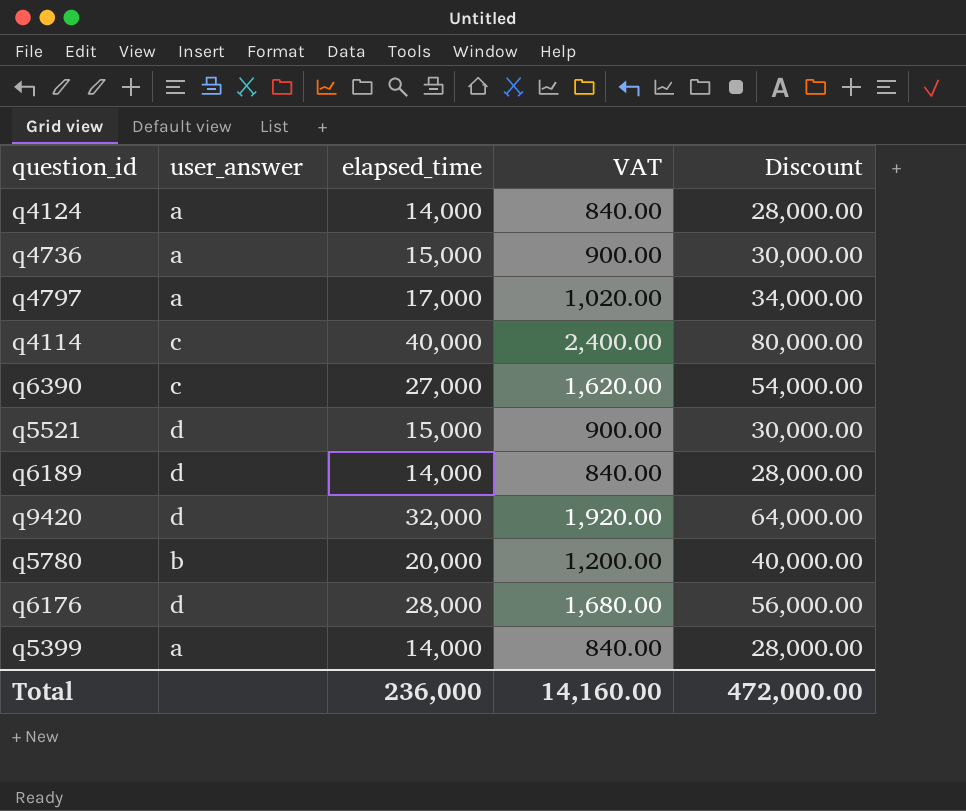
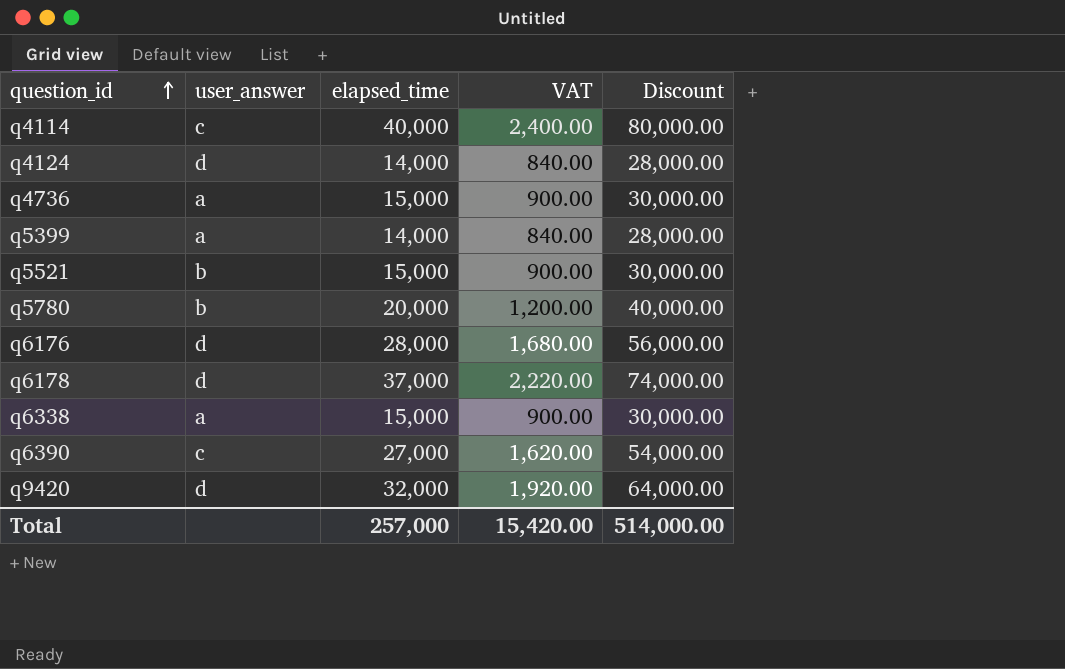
row order: none -> question_id ascending
row q4797: a | 17,000 | 1,020.00 | 34,000.00 -> none
row q6189: d | 14,000 | 840.00 | 28,000.00 -> none
q4124 | user_answer: a -> d
q5521 | user_answer: d -> b
row q6178: none -> d | 37,000 | 2,220.00 | 74,000.00
row q6338: none -> a | 15,000 | 900.00 | 30,000.00
Total | elapsed_time: 236,000 -> 257,000
Total | VAT: 14,160.00 -> 15,420.00
Total | Discount: 472,000.00 -> 514,000.00

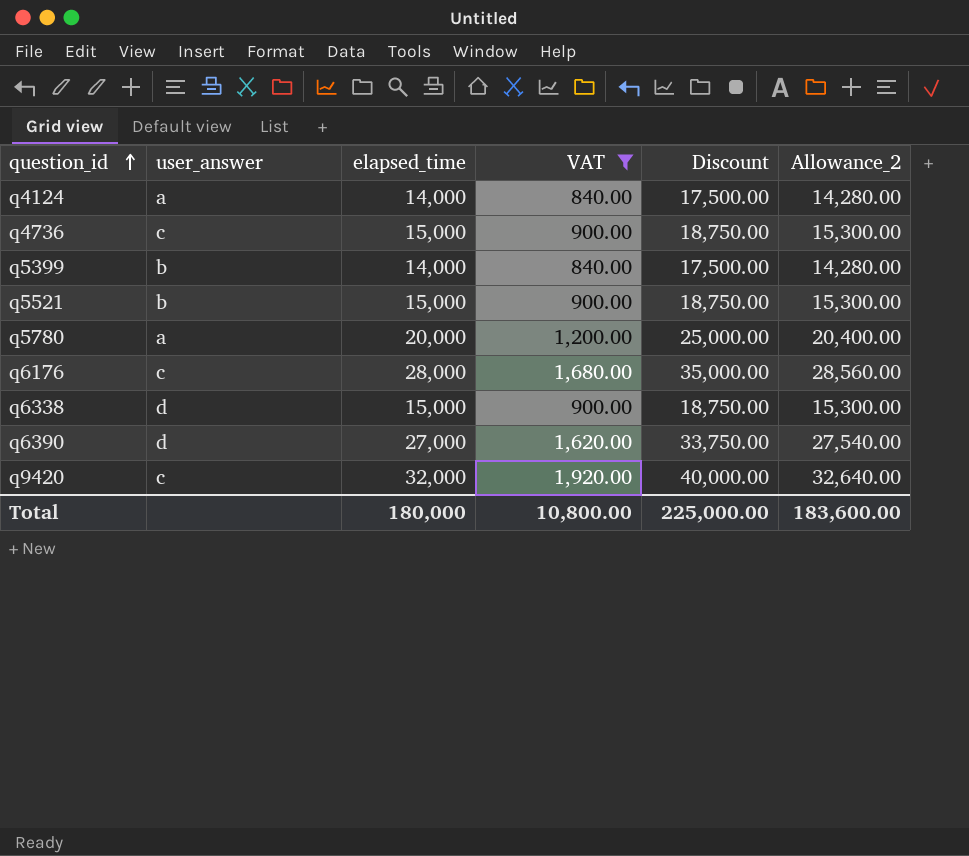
filter: none -> VAT <= 1,920.00
column Discount | formula: [elapsed_time] * 2 -> [elapsed_time] * 1.25
column Allowance_2 | formula: none -> [elapsed_time] * 1.02
q4124 | user_answer: d -> a
q4736 | user_answer: a -> c
q5399 | user_answer: a -> b
q5780 | user_answer: b -> a
q6176 | user_answer: d -> c
q6338 | user_answer: a -> d
q6390 | user_answer: c -> d
q9420 | user_answer: d -> c
Total | elapsed_time: 257,000 -> 180,000
Total | VAT: 15,420.00 -> 10,800.00
Total | Discount: 514,000.00 -> 225,000.00

